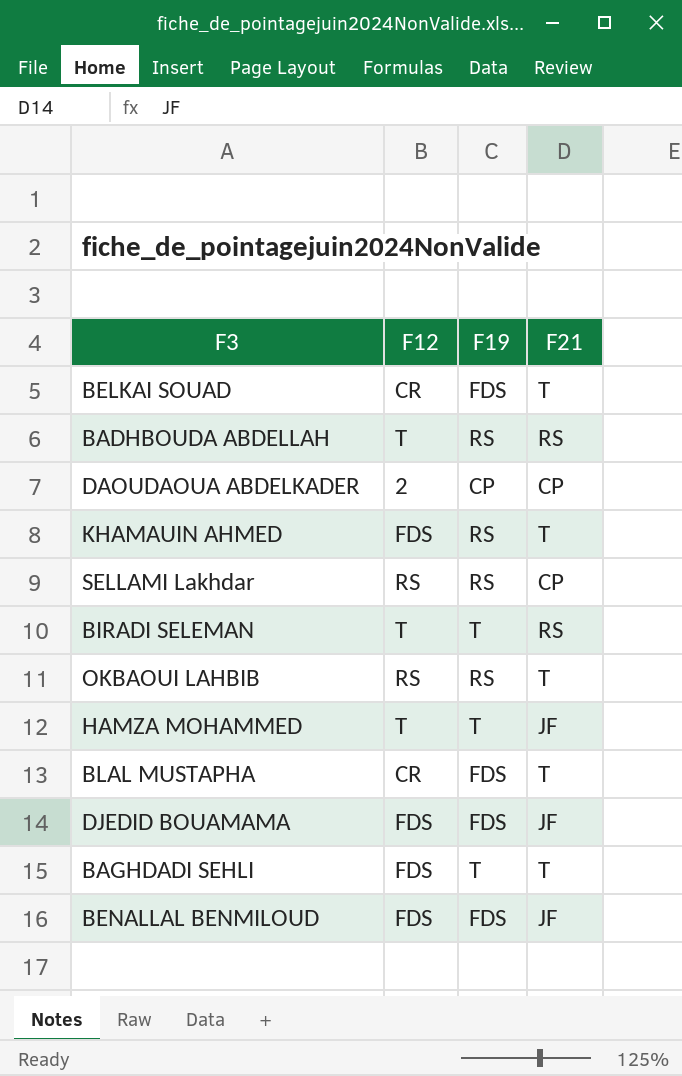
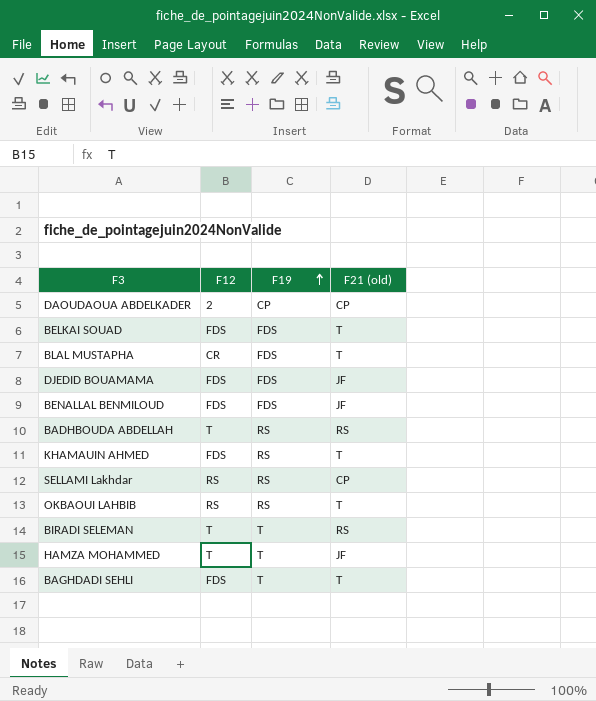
row order: none -> F19 ascending
column name: F21 -> F21 (old)
BELKAI SOUAD | F12: CR -> FDS

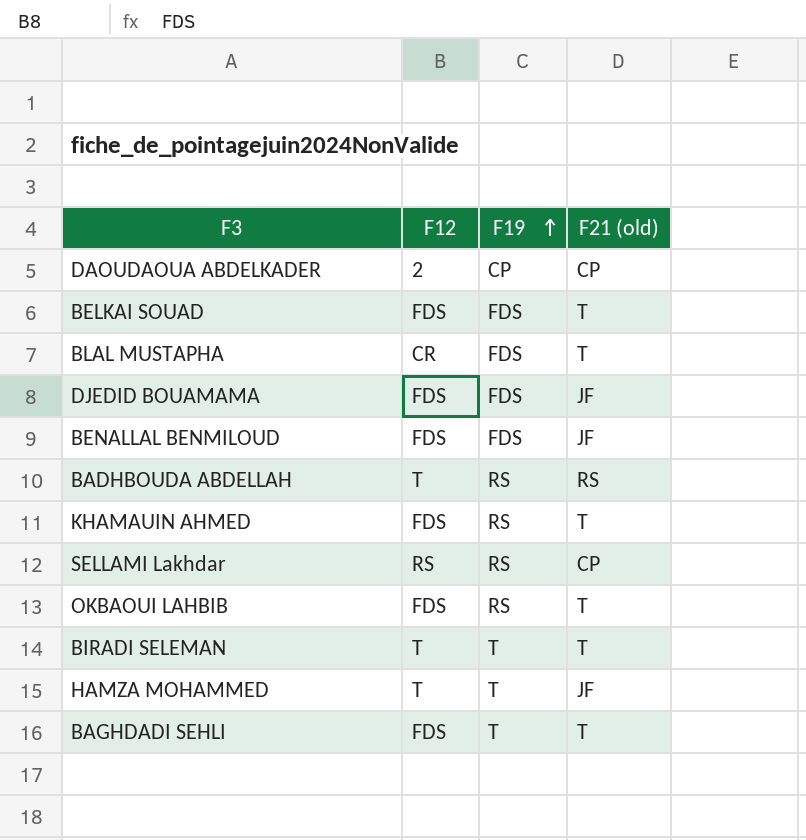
OKBAOUI LAHBIB | F12: RS -> FDS
BIRADI SELEMAN | F21 (old): RS -> T

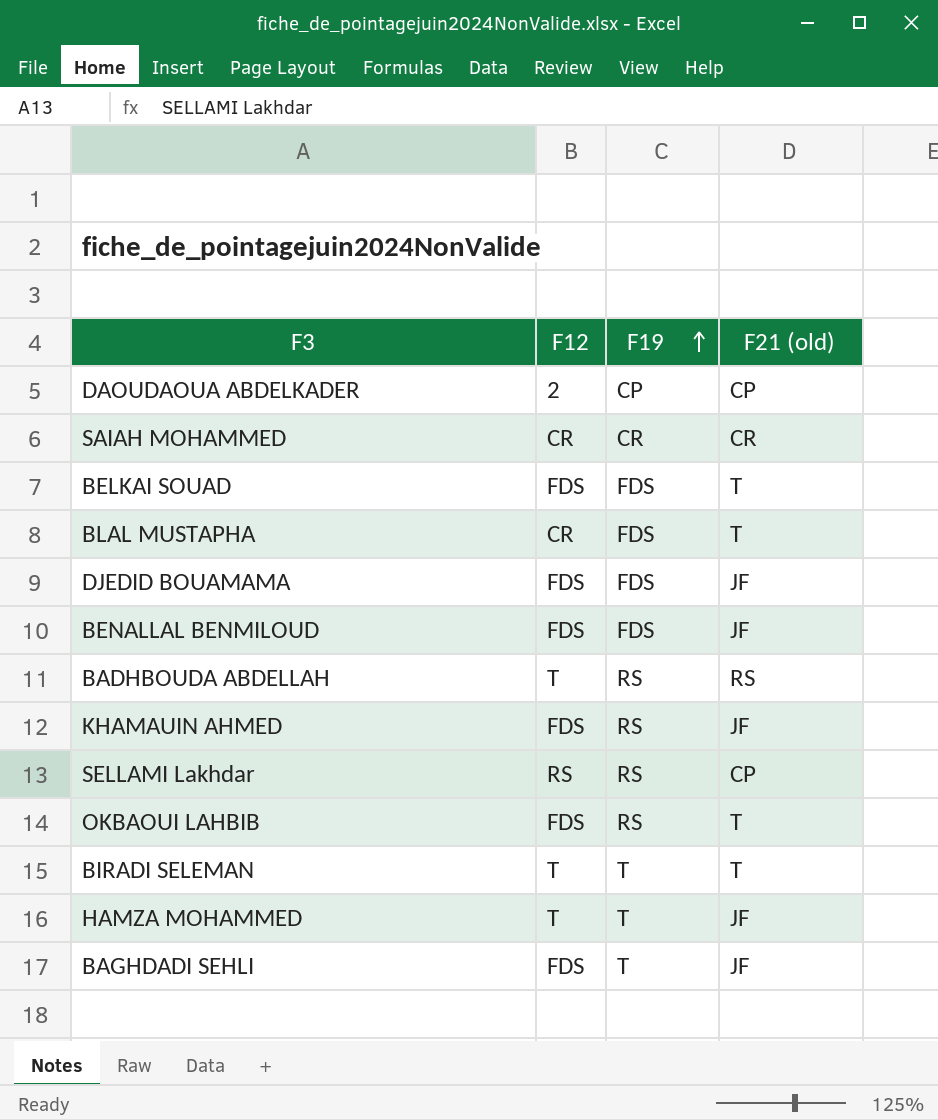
row SAIAH MOHAMMED: none -> CR | CR | CR
KHAMAUIN AHMED | F21 (old): T -> JF
BAGHDADI SEHLI | F21 (old): T -> JF

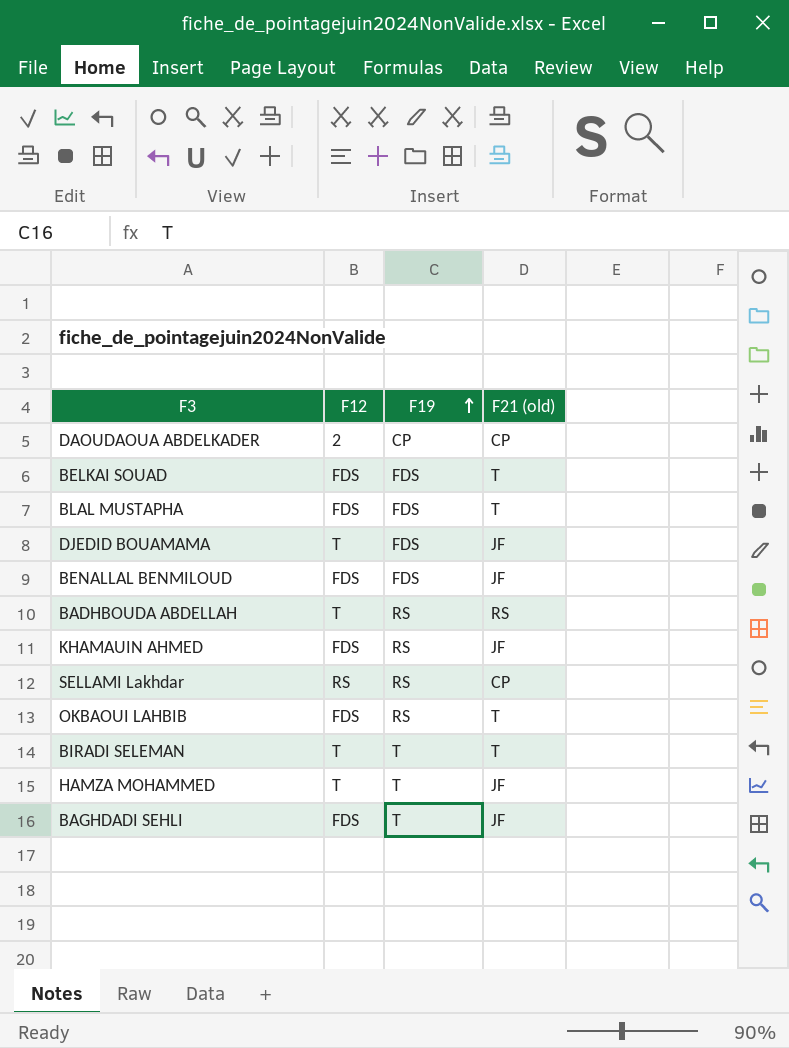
row SAIAH MOHAMMED: CR | CR | CR -> none
BLAL MUSTAPHA | F12: CR -> FDS
DJEDID BOUAMAMA | F12: FDS -> T

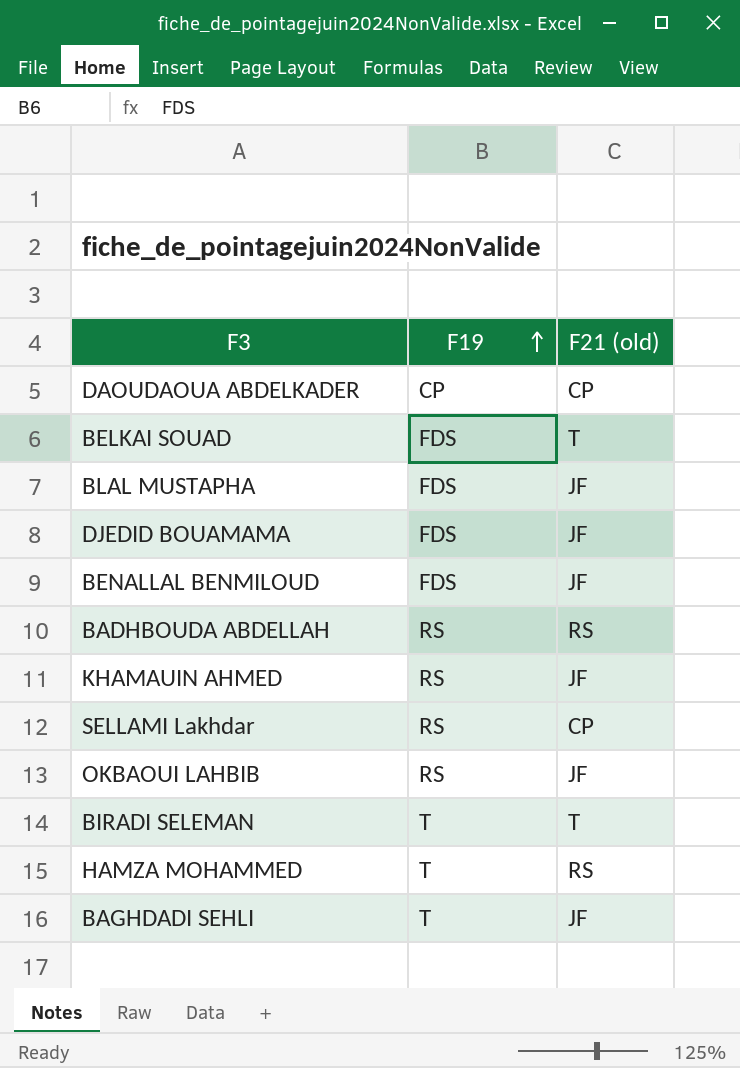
column F12 | position: 2 -> none
BLAL MUSTAPHA | F21 (old): T -> JF
OKBAOUI LAHBIB | F21 (old): T -> JF
HAMZA MOHAMMED | F21 (old): JF -> RS

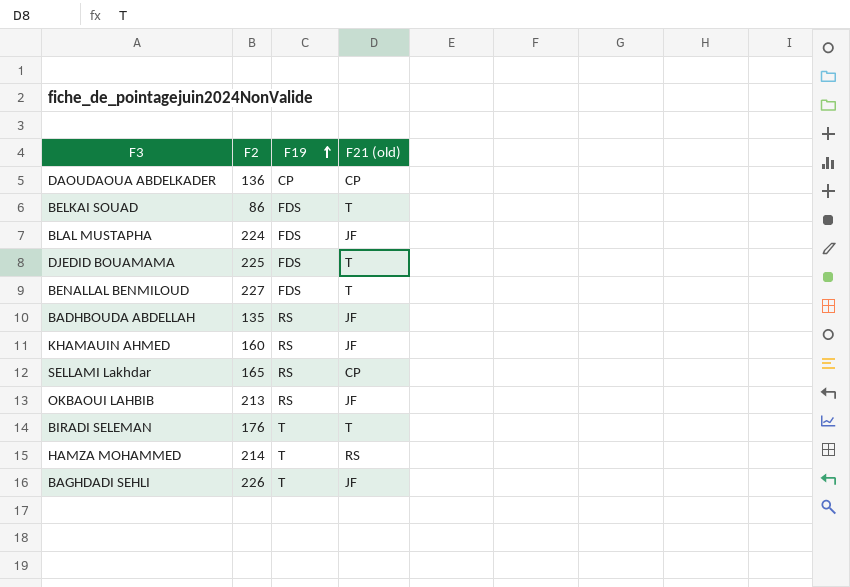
column F2 | position: none -> 2
DJEDID BOUAMAMA | F21 (old): JF -> T
BENALLAL BENMILOUD | F21 (old): JF -> T
BADHBOUDA ABDELLAH | F21 (old): RS -> JF

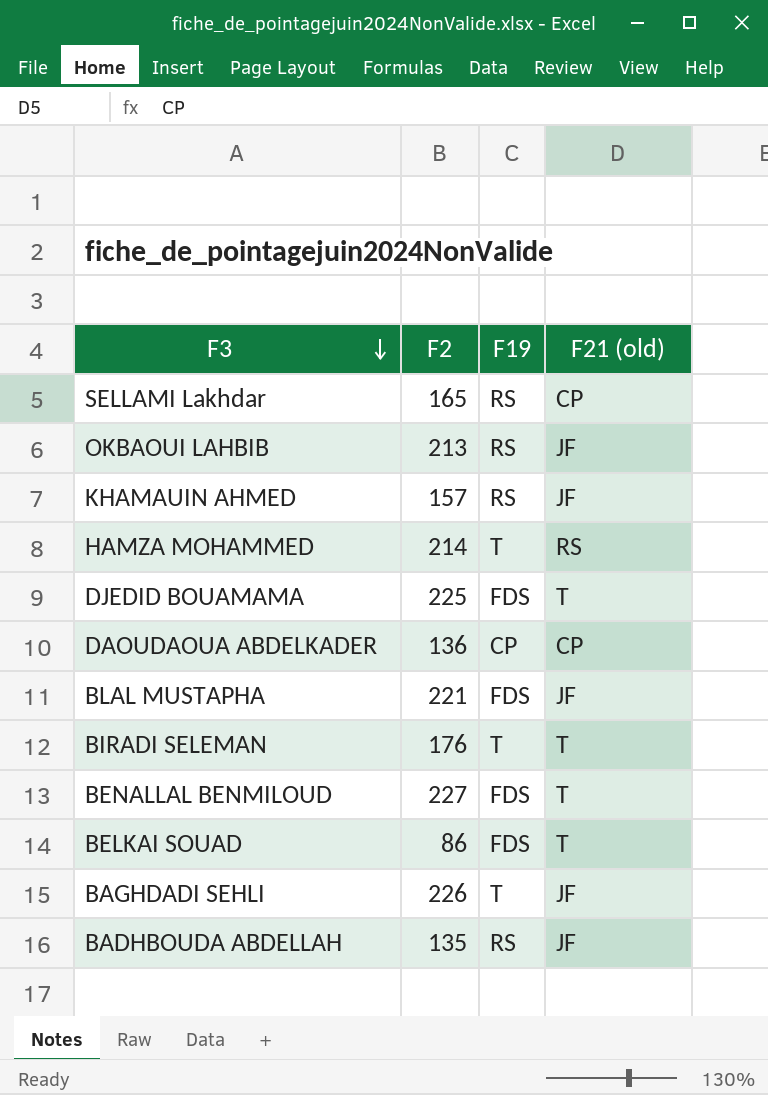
row order: F19 ascending -> F3 descending
KHAMAUIN AHMED | F2: 160 -> 157
BLAL MUSTAPHA | F2: 224 -> 221

